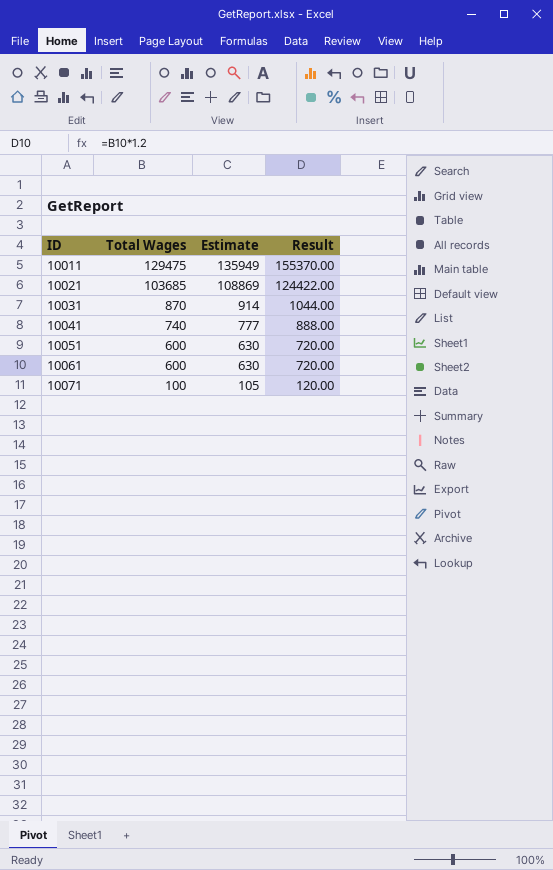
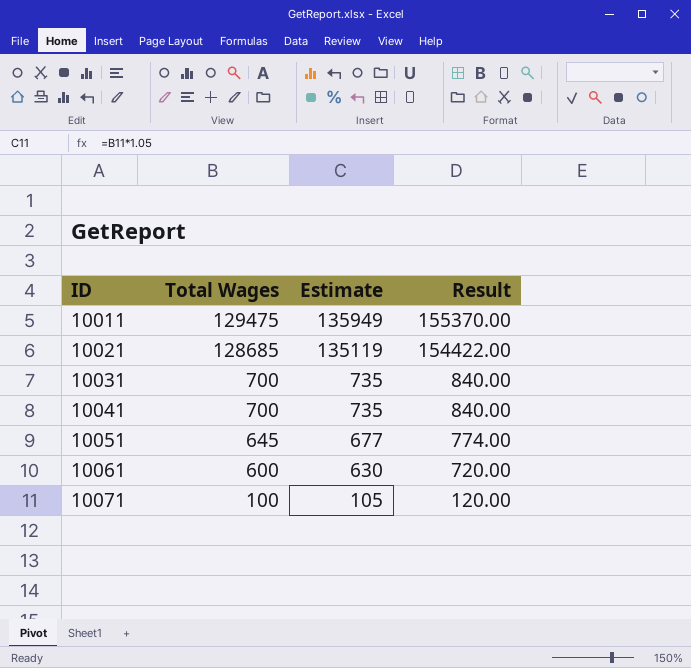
10021 | Total Wages: 103685 -> 128685
10021 | Estimate: 108869 -> 135119
10021 | Result: 124422.00 -> 154422.00
10031 | Total Wages: 870 -> 700
10031 | Estimate: 914 -> 735
10031 | Result: 1044.00 -> 840.00
10041 | Total Wages: 740 -> 700
10041 | Estimate: 777 -> 735
10041 | Result: 888.00 -> 840.00
10051 | Total Wages: 600 -> 645
10051 | Estimate: 630 -> 677
10051 | Result: 720.00 -> 774.00

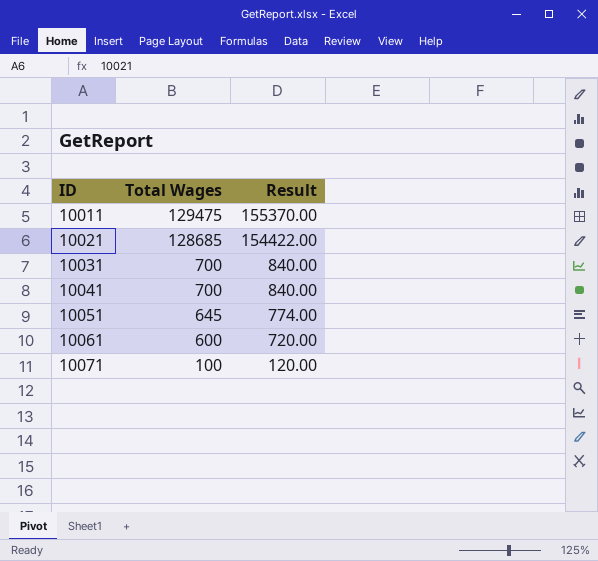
column Estimate | formula: [Total Wages] * 1.05 -> none

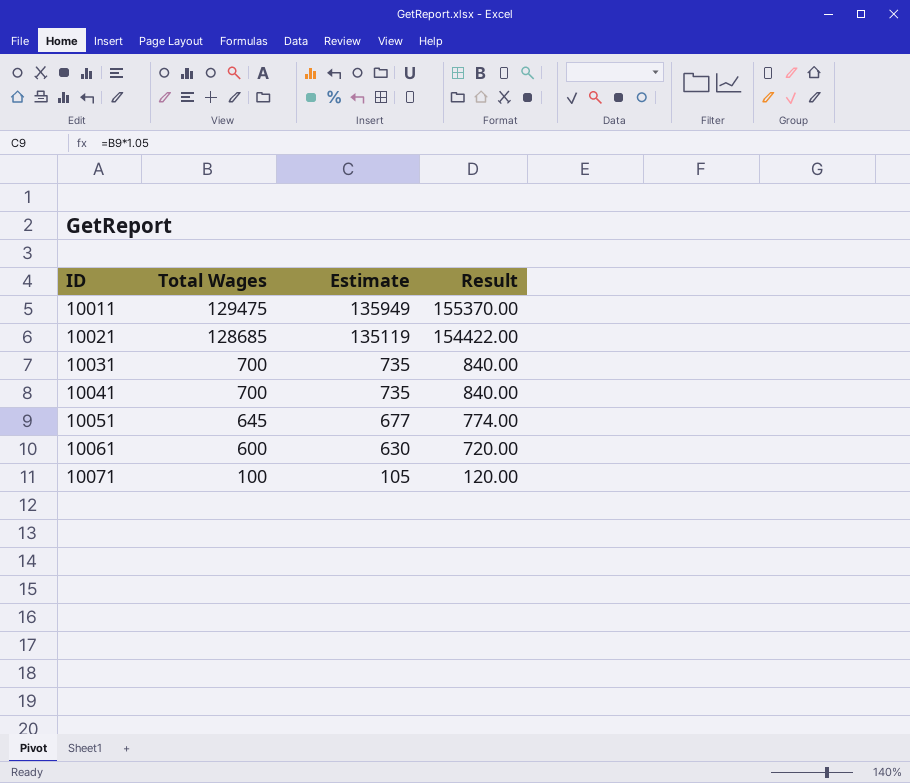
column Estimate | formula: none -> [Total Wages] * 1.05

